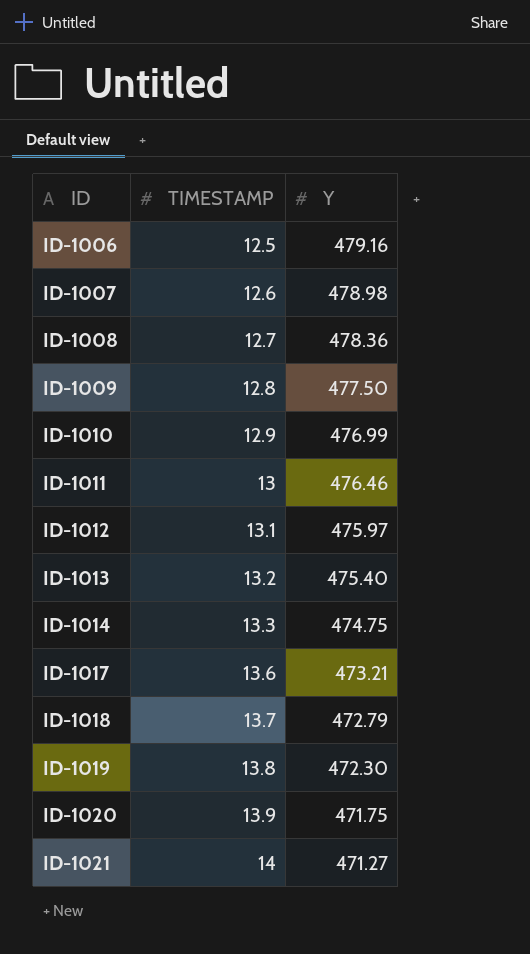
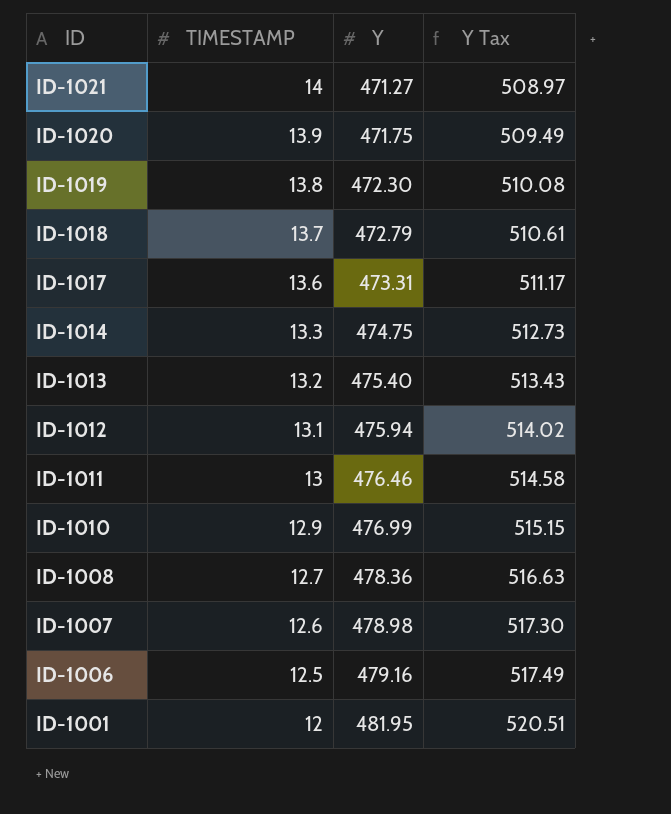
row order: ID ascending -> ID descending
column Y Tax | formula: none -> [Y] * 1.08
row ID-1009: 12.8 | 477.50 -> none
ID-1017 | Y: 473.21 -> 473.31
ID-1012 | Y: 475.97 -> 475.94
row ID-1001: none -> 12 | 481.95 | 520.51

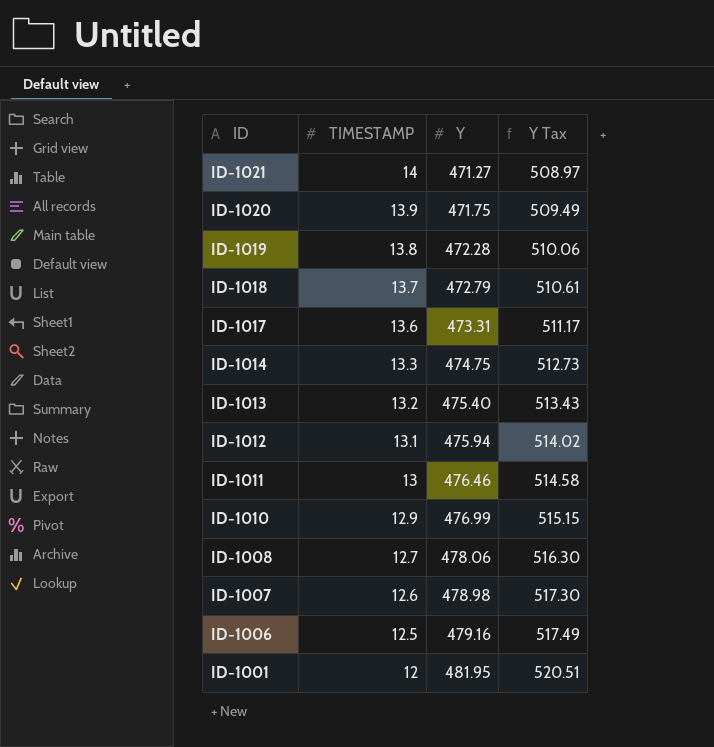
ID-1019 | Y: 472.30 -> 472.28
ID-1019 | Y Tax: 510.08 -> 510.06
ID-1008 | Y: 478.36 -> 478.06
ID-1008 | Y Tax: 516.63 -> 516.30

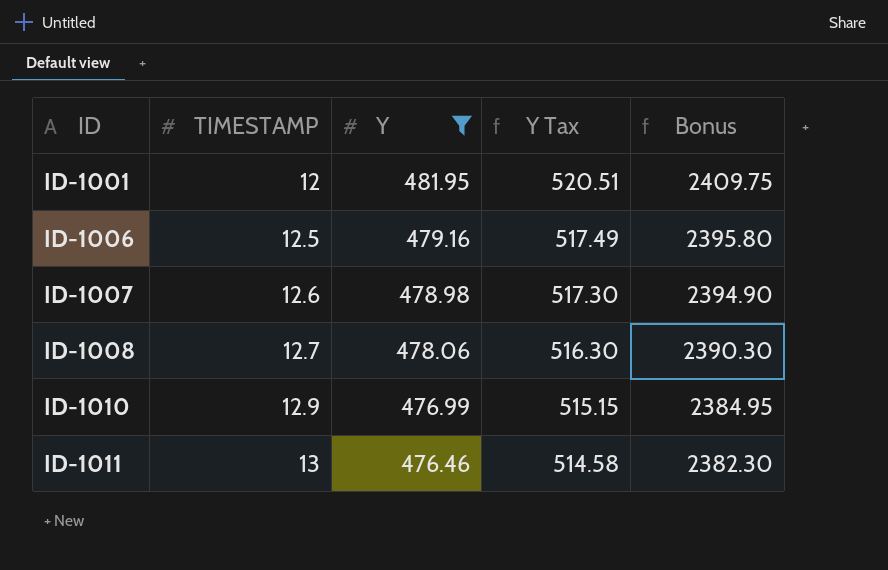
filter: none -> Y >= 476.46
row order: ID descending -> ID ascending
column Bonus | formula: none -> [Y] * 5

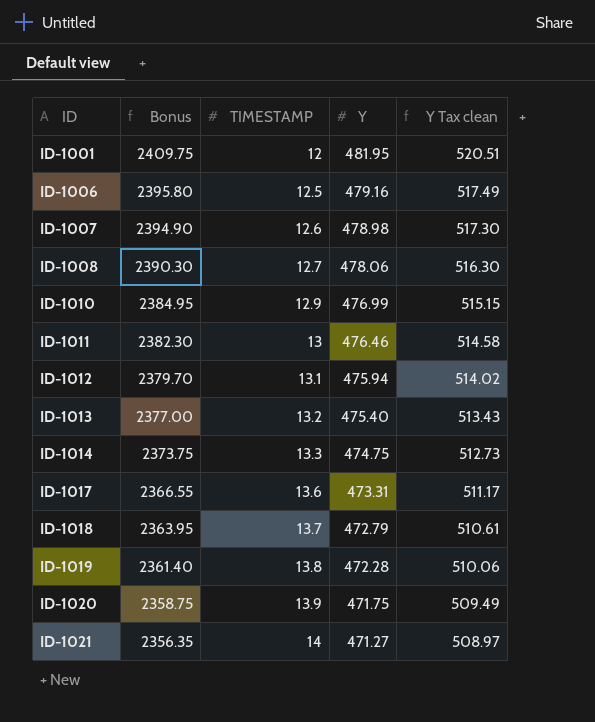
filter: Y >= 476.46 -> none
column Bonus | position: 5 -> 2
column name: Y Tax -> Y Tax clean

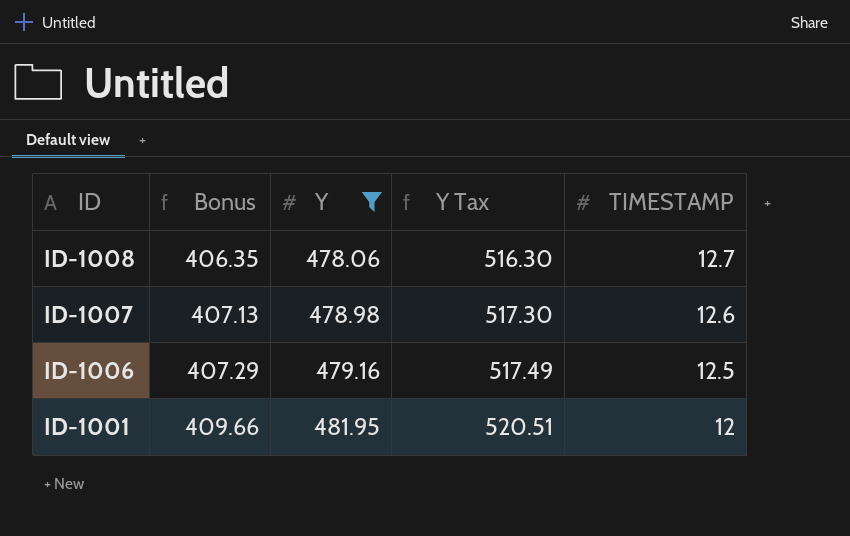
filter: none -> Y >= 478.06
row order: ID ascending -> ID descending
column Bonus | formula: [Y] * 5 -> [Y] * 0.85
column name: Y Tax clean -> Y Tax
column TIMESTAMP | position: 3 -> 5

